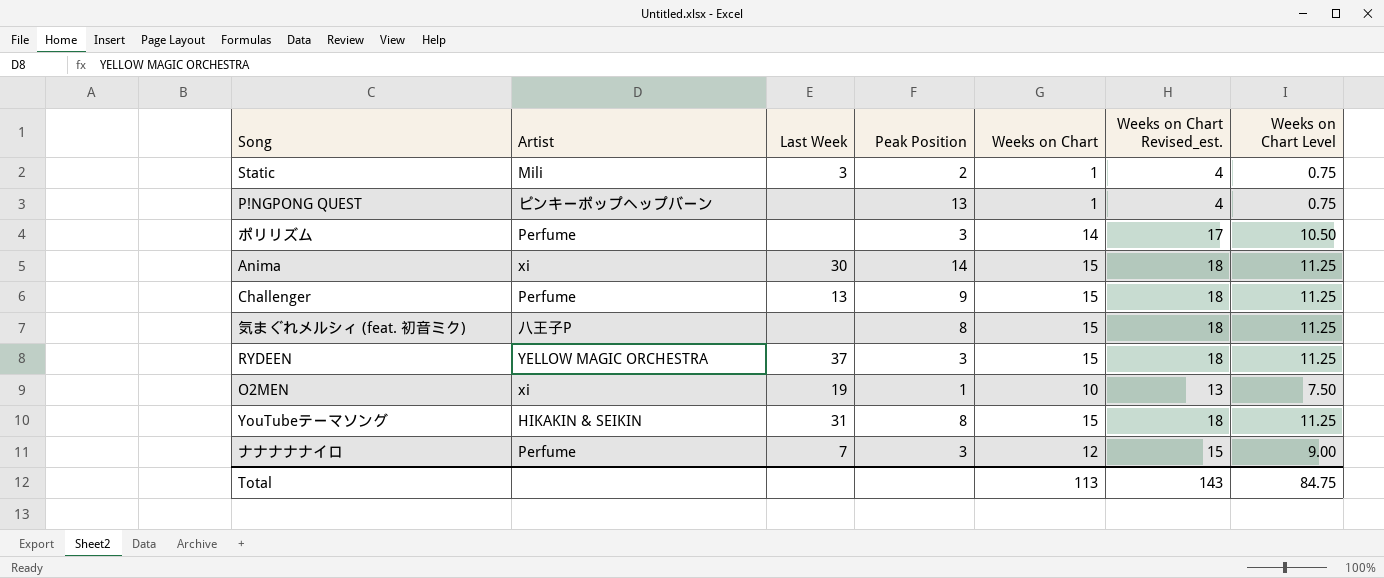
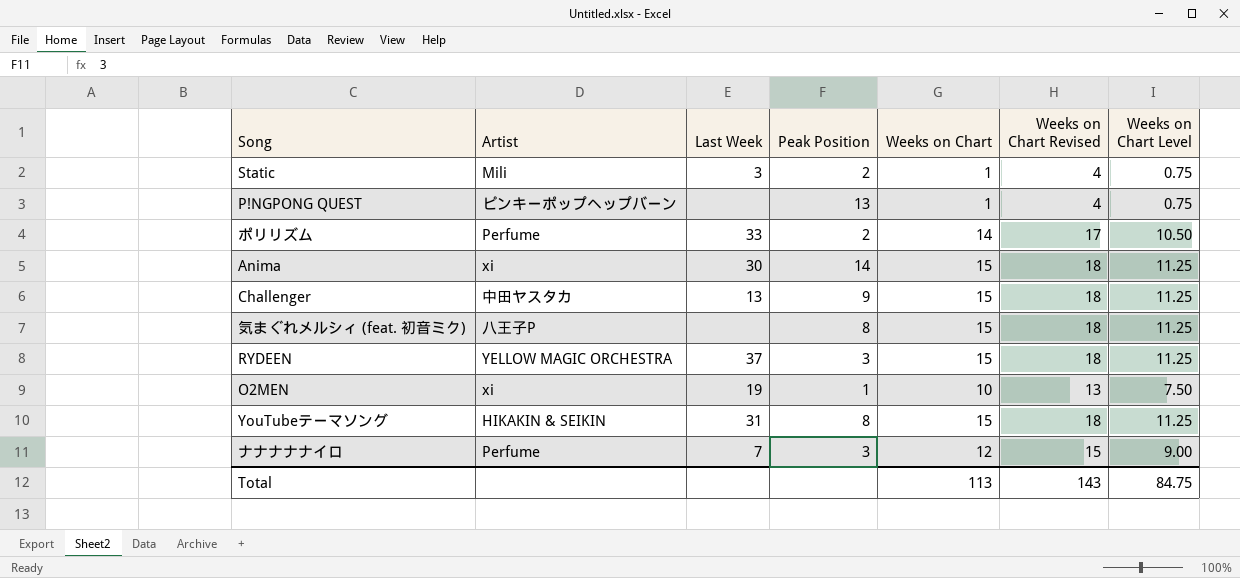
column name: Weeks on Chart Revised_est. -> Weeks on Chart Revised
ポリリズム | Last Week: none -> 33
ポリリズム | Peak Position: 3 -> 2
Challenger | Artist: Perfume -> 中田ヤスタカ

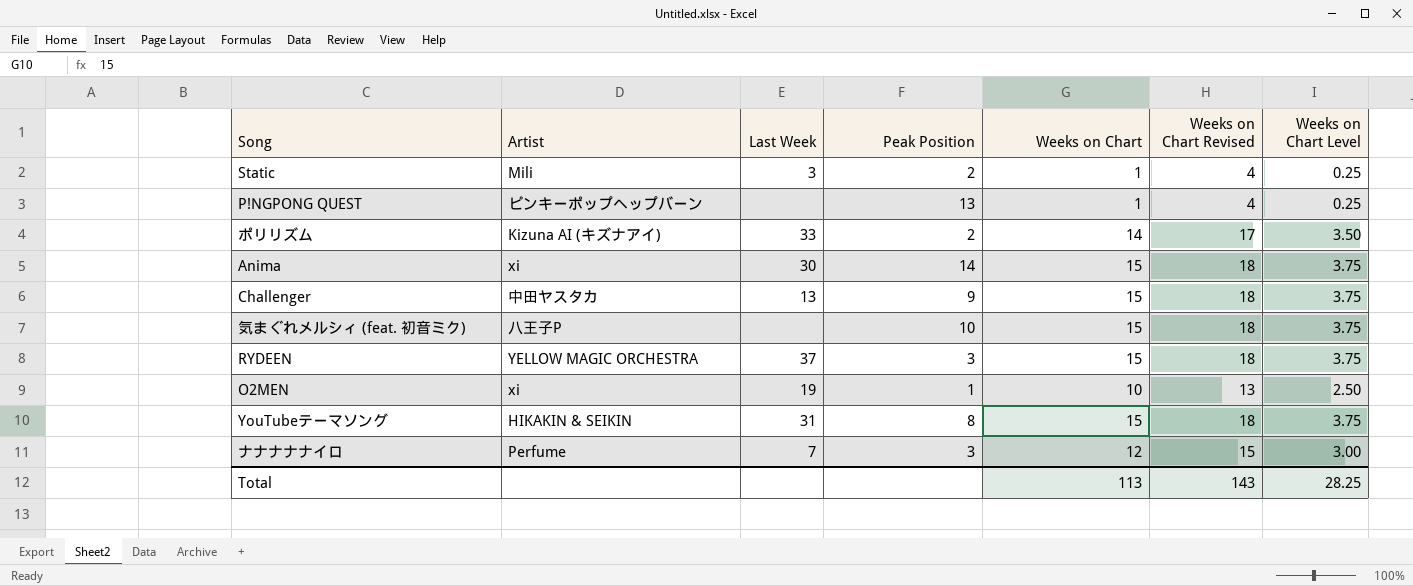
column Weeks on Chart Level | formula: [Weeks on Chart] * 0.75 -> [Weeks on Chart] * 0.25
ポリリズム | Artist: Perfume -> Kizuna AI (キズナアイ)
気まぐれメルシィ (feat. 初音ミク) | Peak Position: 8 -> 10
Total | Weeks on Chart Level: 84.75 -> 28.25

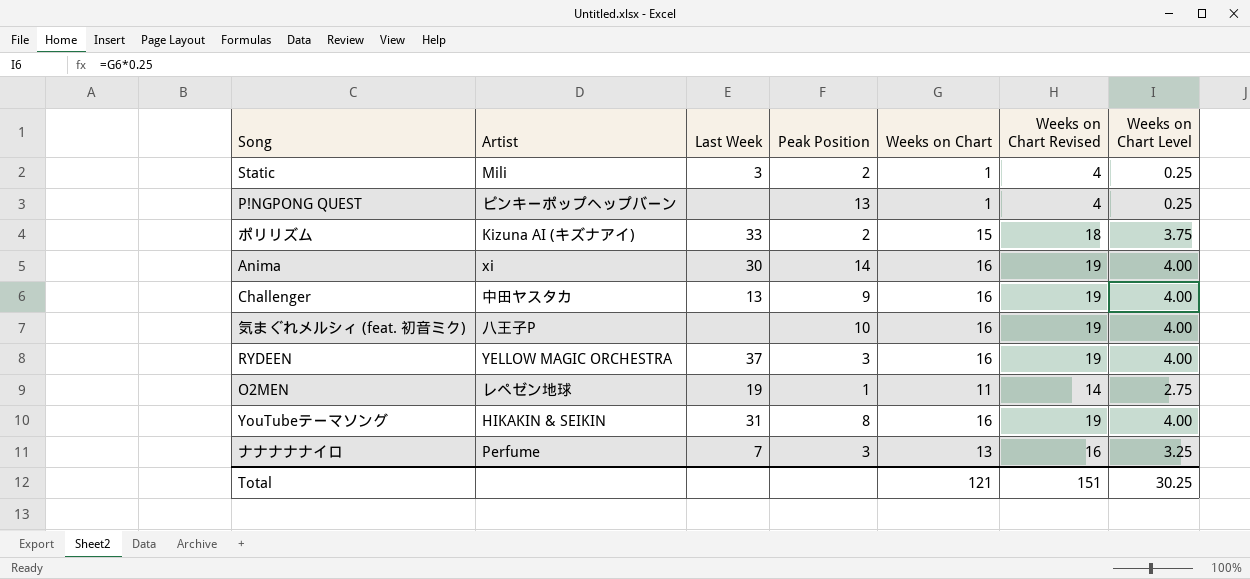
ポリリズム | Weeks on Chart: 14 -> 15
ポリリズム | Weeks on Chart Revised: 17 -> 18
ポリリズム | Weeks on Chart Level: 3.50 -> 3.75
Anima | Weeks on Chart: 15 -> 16
Anima | Weeks on Chart Revised: 18 -> 19
Anima | Weeks on Chart Level: 3.75 -> 4.00
Challenger | Weeks on Chart: 15 -> 16
Challenger | Weeks on Chart Revised: 18 -> 19
Challenger | Weeks on Chart Level: 3.75 -> 4.00
気まぐれメルシィ (feat. 初音ミク) | Weeks on Chart: 15 -> 16
気まぐれメルシィ (feat. 初音ミク) | Weeks on Chart Revised: 18 -> 19
気まぐれメルシィ (feat. 初音ミク) | Weeks on Chart Level: 3.75 -> 4.00
RYDEEN | Weeks on Chart: 15 -> 16
RYDEEN | Weeks on Chart Revised: 18 -> 19
RYDEEN | Weeks on Chart Level: 3.75 -> 4.00
O2MEN | Artist: xi -> レペゼン地球
O2MEN | Weeks on Chart: 10 -> 11
O2MEN | Weeks on Chart Revised: 13 -> 14
O2MEN | Weeks on Chart Level: 2.50 -> 2.75
YouTubeテーマソング | Weeks on Chart: 15 -> 16
YouTubeテーマソング | Weeks on Chart Revised: 18 -> 19
YouTubeテーマソング | Weeks on Chart Level: 3.75 -> 4.00
ナナナナナイロ | Weeks on Chart: 12 -> 13
ナナナナナイロ | Weeks on Chart Revised: 15 -> 16
ナナナナナイロ | Weeks on Chart Level: 3.00 -> 3.25
Total | Weeks on Chart: 113 -> 121
Total | Weeks on Chart Revised: 143 -> 151
Total | Weeks on Chart Level: 28.25 -> 30.25

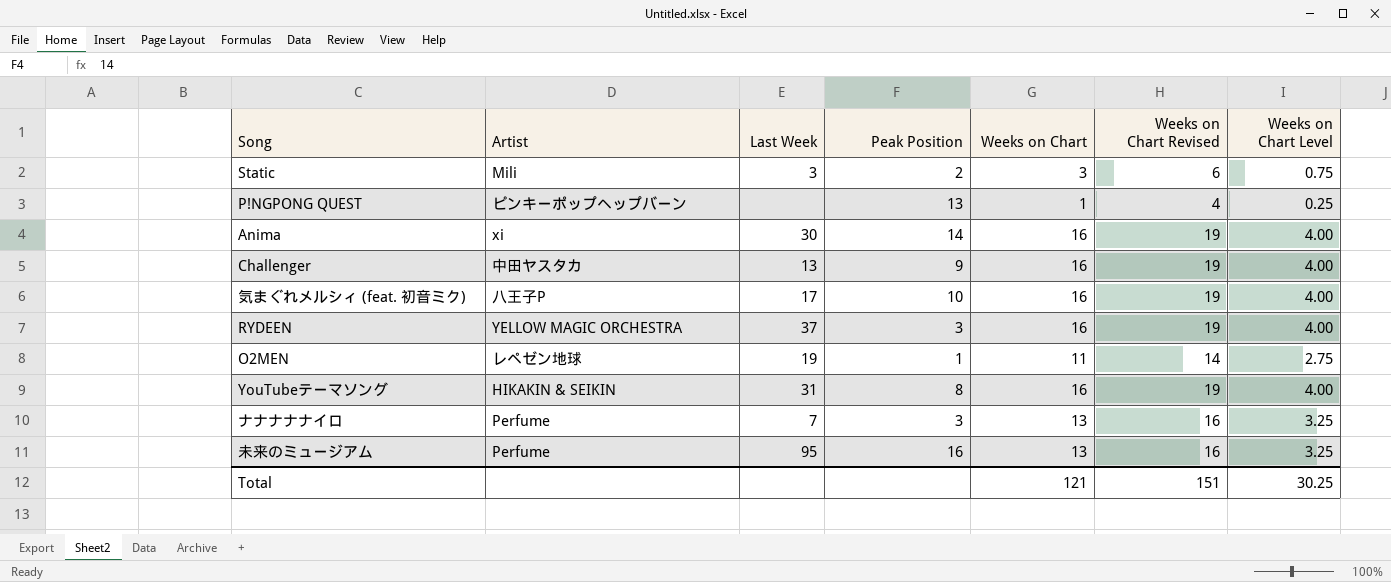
row ポリリズム: Kizuna AI (キズナアイ) | 33 | 2 | 15 | 18 | 3.75 -> none
Static | Weeks on Chart: 1 -> 3
Static | Weeks on Chart Revised: 4 -> 6
Static | Weeks on Chart Level: 0.25 -> 0.75
気まぐれメルシィ (feat. 初音ミク) | Last Week: none -> 17
row 未来のミュージアム: none -> Perfume | 95 | 16 | 13 | 16 | 3.25

